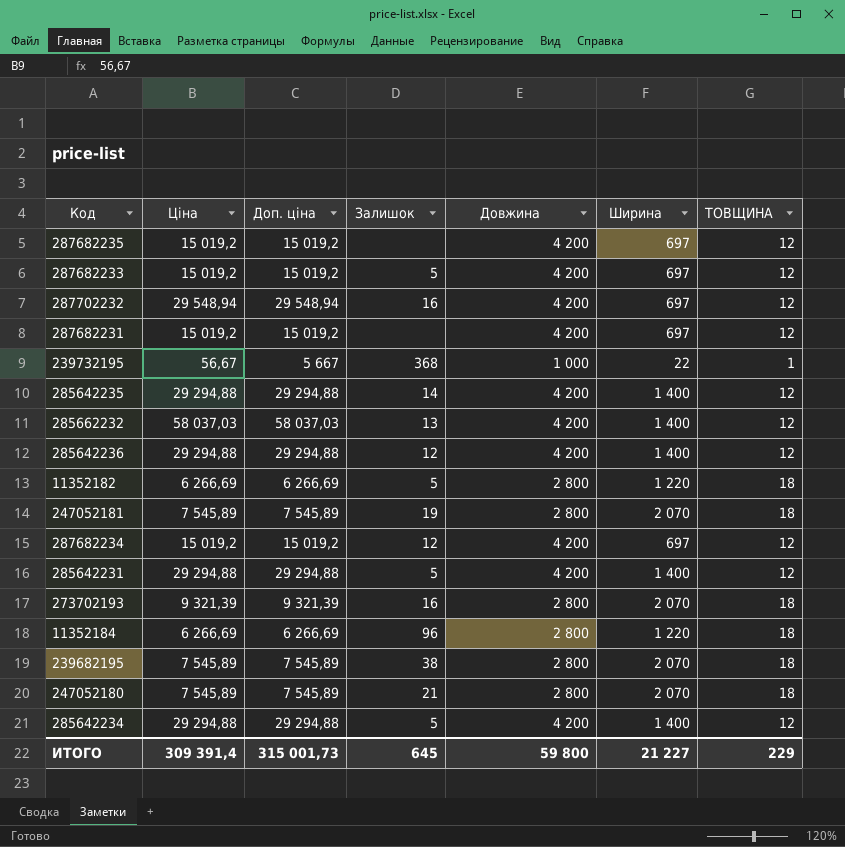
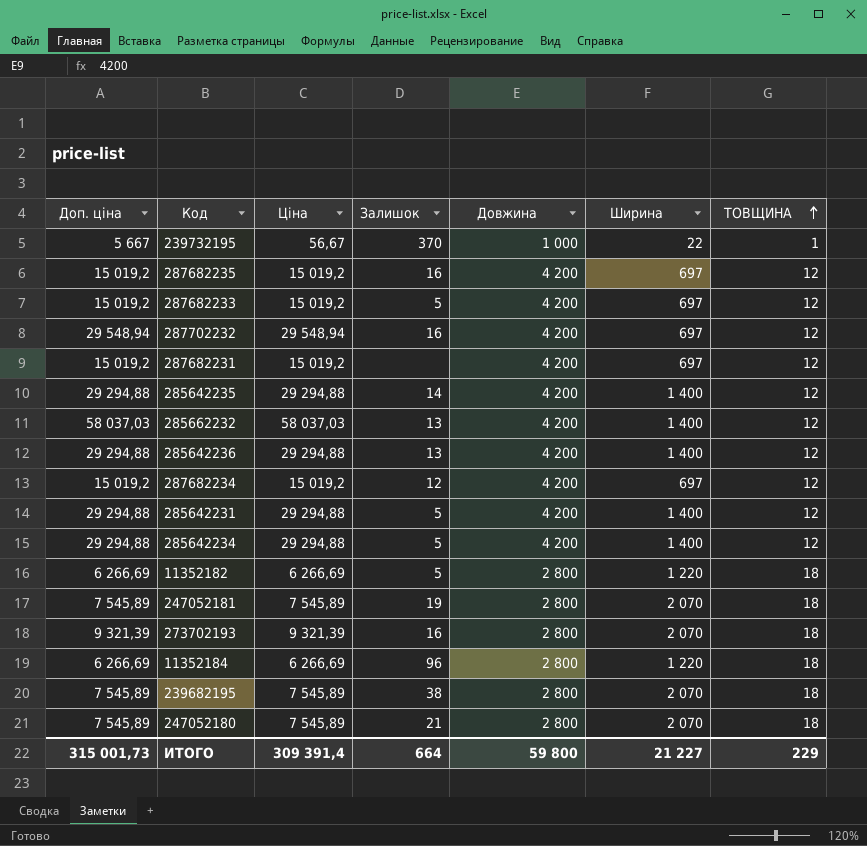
row order: none -> ТОВЩИНА ascending
column Доп. ціна | position: 3 -> 1
239732195 | Залишок: 368 -> 370
287682235 | Залишок: none -> 16
285642236 | Залишок: 12 -> 13
ИТОГО | Залишок: 645 -> 664

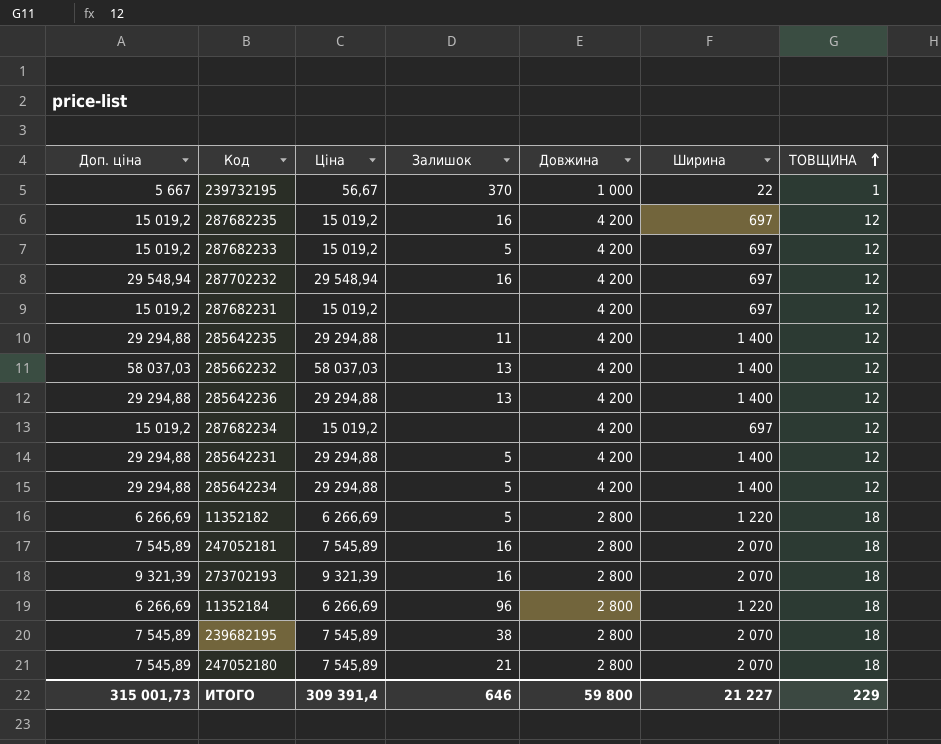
285642235 | Залишок: 14 -> 11
287682234 | Залишок: 12 -> none
247052181 | Залишок: 19 -> 16
ИТОГО | Залишок: 664 -> 646

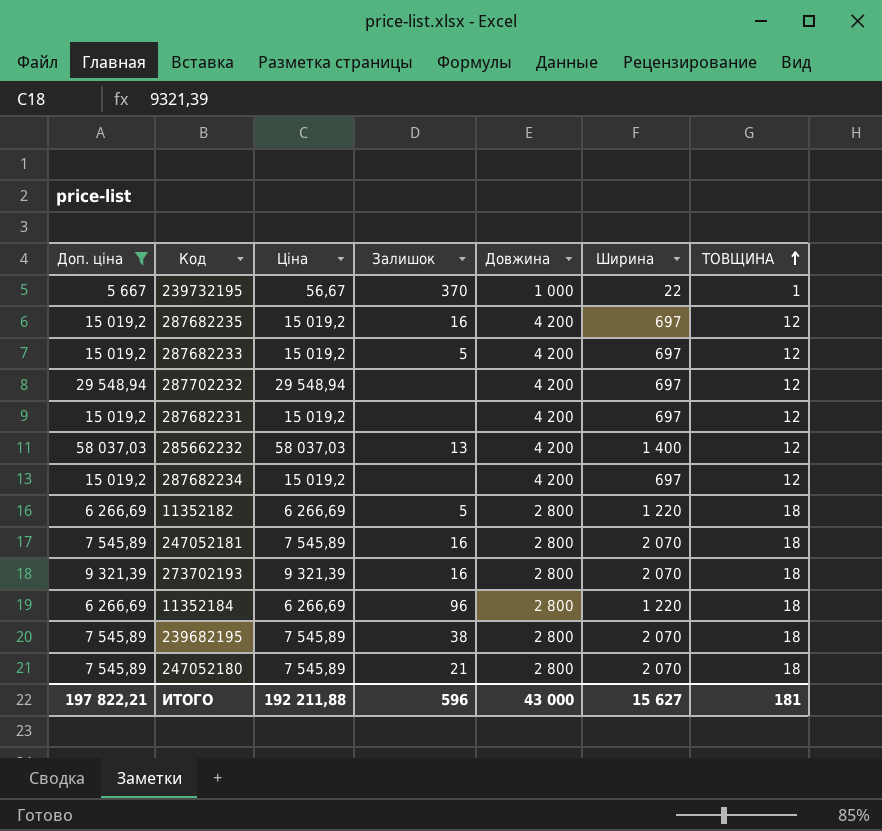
filter: none -> Доп. ціна != 29 294,88
287702232 | Залишок: 16 -> none
ИТОГО | Доп. ціна: 315 001,73 -> 197 822,21
ИТОГО | Ціна: 309 391,4 -> 192 211,88
ИТОГО | Залишок: 646 -> 596
ИТОГО | Довжина: 59 800 -> 43 000
ИТОГО | Ширина: 21 227 -> 15 627
ИТОГО | ТОВЩИНА: 229 -> 181

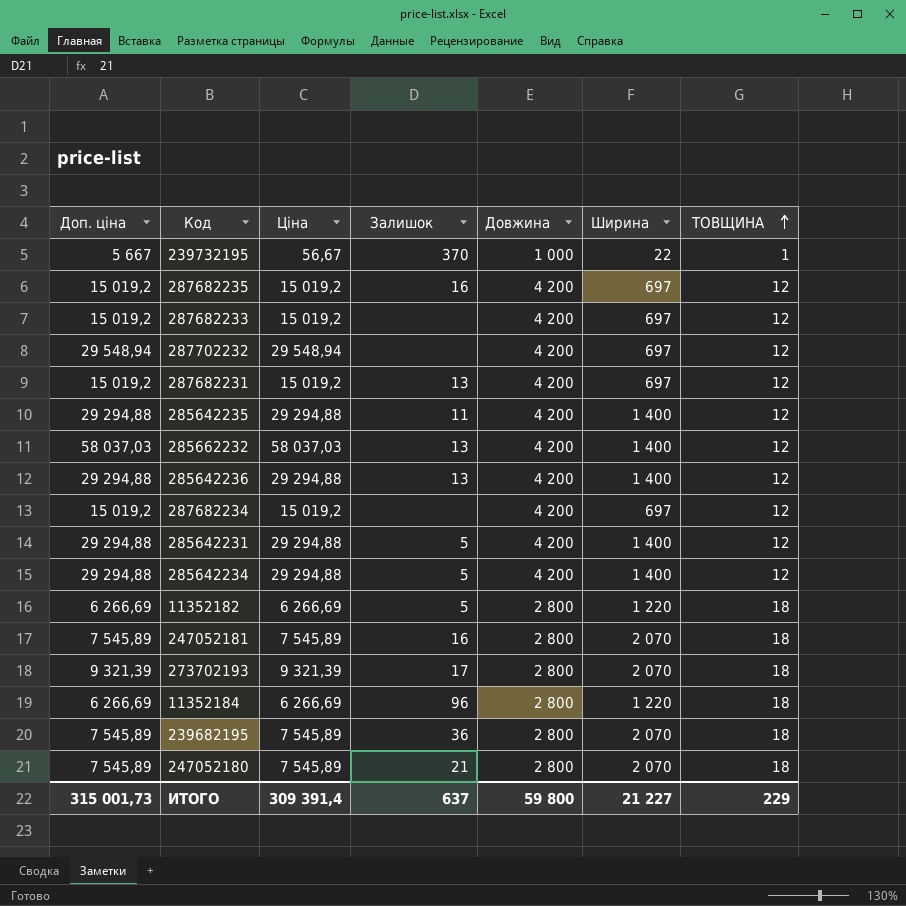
filter: Доп. ціна != 29 294,88 -> none
287682233 | Залишок: 5 -> none
287682231 | Залишок: none -> 13
273702193 | Залишок: 16 -> 17
239682195 | Залишок: 38 -> 36
ИТОГО | Доп. ціна: 197 822,21 -> 315 001,73
ИТОГО | Ціна: 192 211,88 -> 309 391,4
ИТОГО | Залишок: 596 -> 637
ИТОГО | Довжина: 43 000 -> 59 800
ИТОГО | Ширина: 15 627 -> 21 227
ИТОГО | ТОВЩИНА: 181 -> 229

